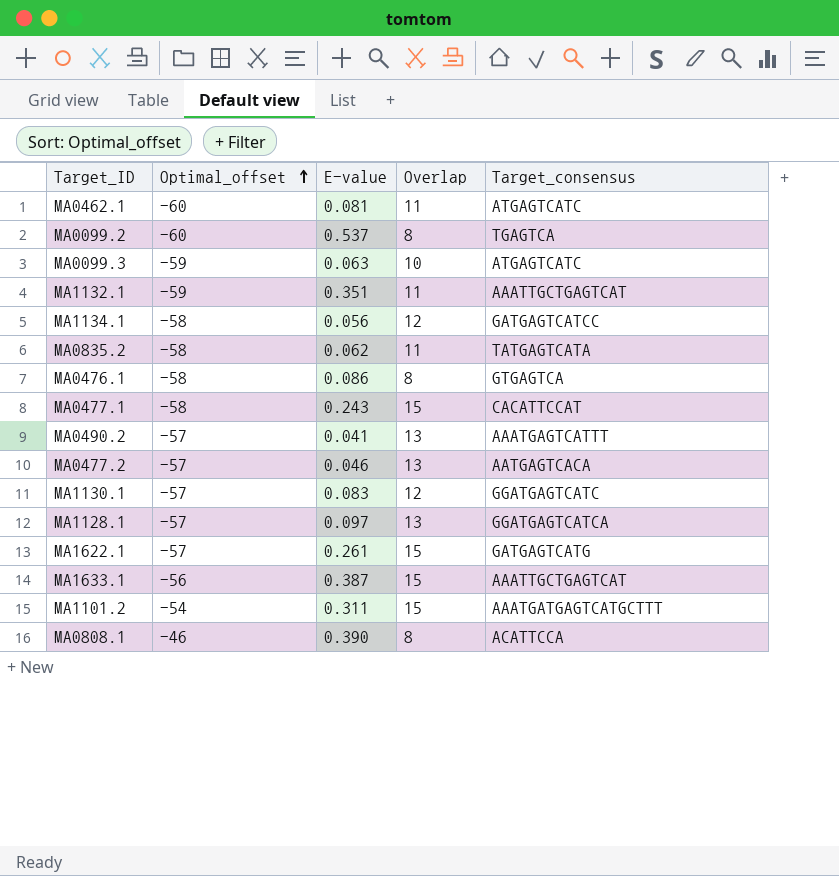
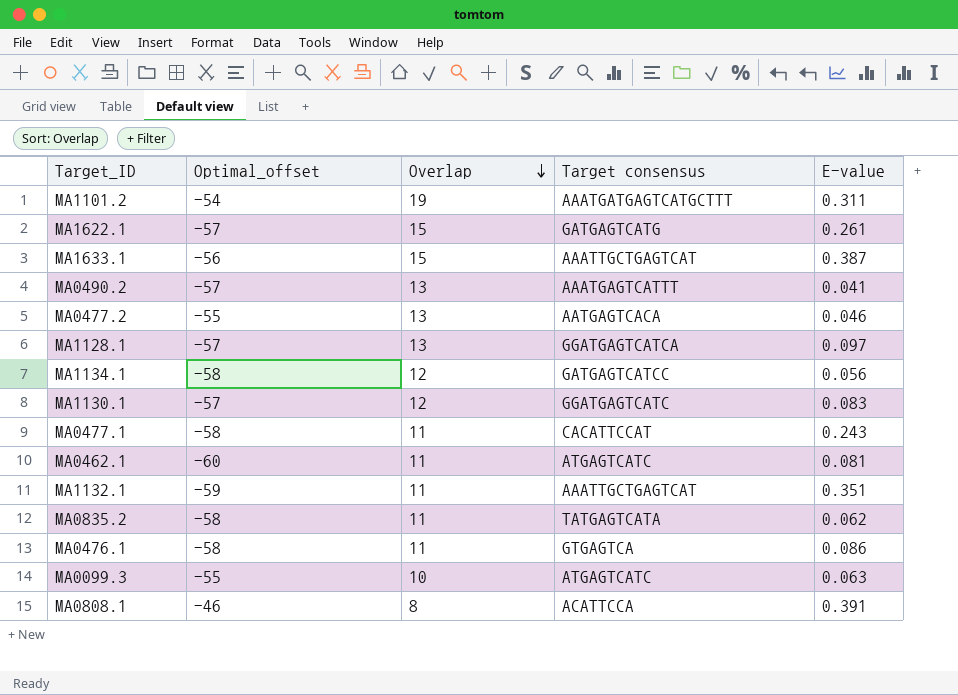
row order: Optimal_offset ascending -> Overlap descending
column name: Target_consensus -> Target consensus
column E-value | position: 3 -> 5
row MA0099.2: -60 | 0.537 | 8 | TGAGTCA -> none
MA1101.2 | Overlap: 15 -> 19
MA0477.2 | Optimal_offset: -57 -> -55
MA0477.1 | Overlap: 15 -> 11
MA0476.1 | Overlap: 8 -> 11
MA0099.3 | Optimal_offset: -59 -> -55
MA0808.1 | E-value: 0.390 -> 0.391

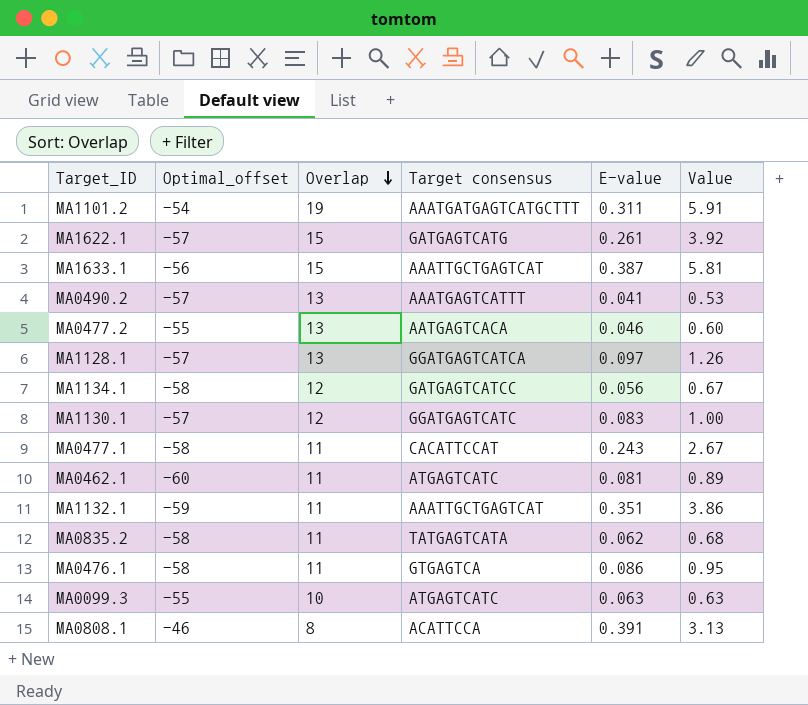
column Value | formula: none -> [Overlap] * [E-value]

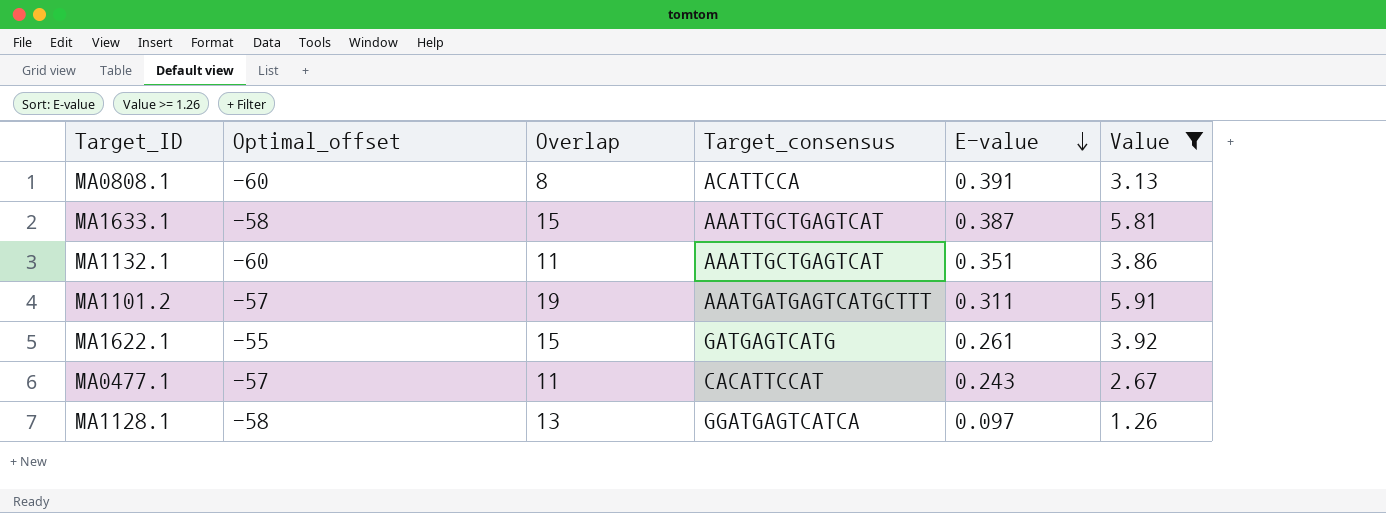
filter: none -> Value >= 1.26
row order: Overlap descending -> E-value descending
column name: Target consensus -> Target_consensus
MA0808.1 | Optimal_offset: -46 -> -60
MA1633.1 | Optimal_offset: -56 -> -58
MA1132.1 | Optimal_offset: -59 -> -60
MA1101.2 | Optimal_offset: -54 -> -57
MA1622.1 | Optimal_offset: -57 -> -55
MA0477.1 | Optimal_offset: -58 -> -57
MA1128.1 | Optimal_offset: -57 -> -58

